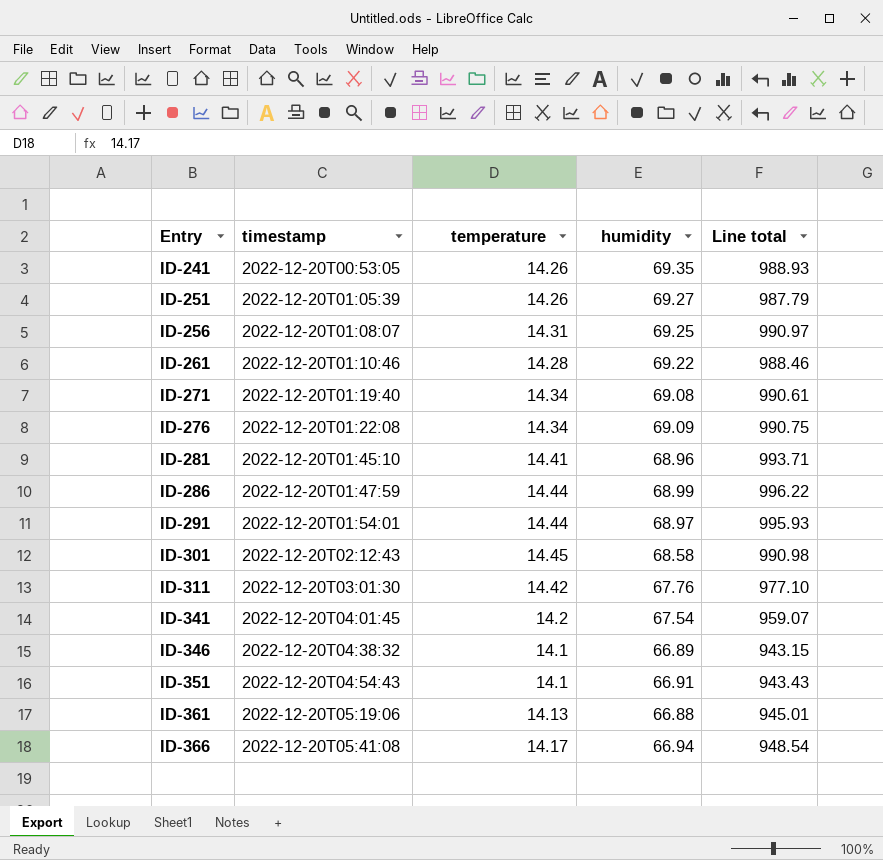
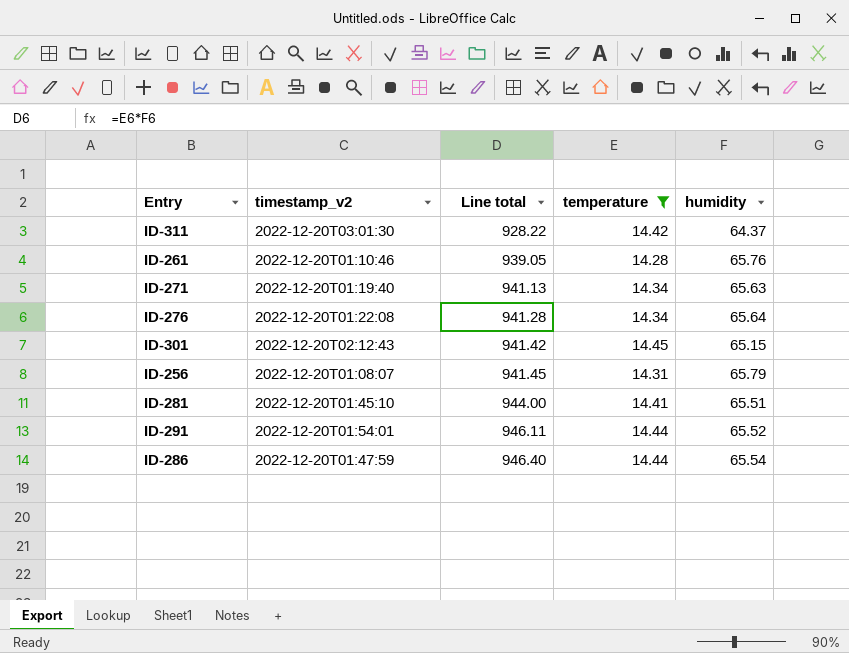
filter: none -> temperature >= 14.28
row order: Entry ascending -> Line total ascending
column name: timestamp -> timestamp_v2
column Line total | position: 5 -> 3
ID-311 | Line total: 977.10 -> 928.22
ID-311 | humidity: 67.76 -> 64.37
ID-261 | Line total: 988.46 -> 939.05
ID-261 | humidity: 69.22 -> 65.76
ID-271 | Line total: 990.61 -> 941.13
ID-271 | humidity: 69.08 -> 65.63
ID-276 | Line total: 990.75 -> 941.28
ID-276 | humidity: 69.09 -> 65.64
ID-301 | Line total: 990.98 -> 941.42
ID-301 | humidity: 68.58 -> 65.15
ID-256 | Line total: 990.97 -> 941.45
ID-256 | humidity: 69.25 -> 65.79
ID-281 | Line total: 993.71 -> 944.00
ID-281 | humidity: 68.96 -> 65.51
ID-291 | Line total: 995.93 -> 946.11
ID-291 | humidity: 68.97 -> 65.52
ID-286 | Line total: 996.22 -> 946.40
ID-286 | humidity: 68.99 -> 65.54

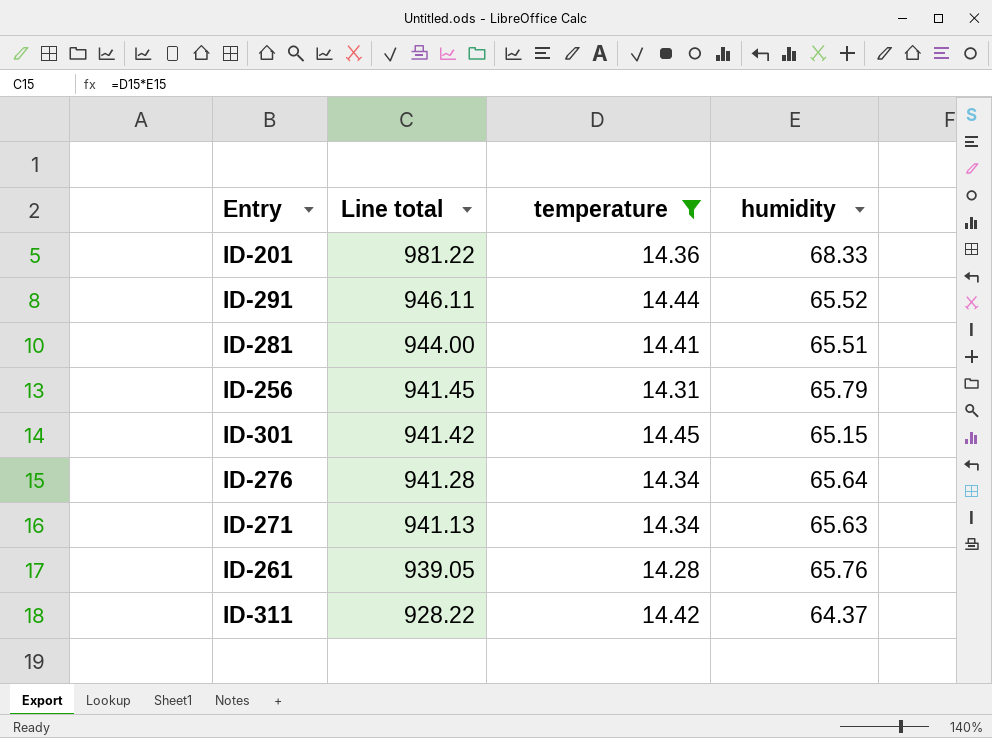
row order: Line total ascending -> Line total descending
column timestamp_v2 | position: 2 -> none
row ID-286: 2022-12-20T01:47:59 | 946.40 | 14.44 | 65.54 -> none
row ID-201: none -> 981.22 | 14.36 | 68.33

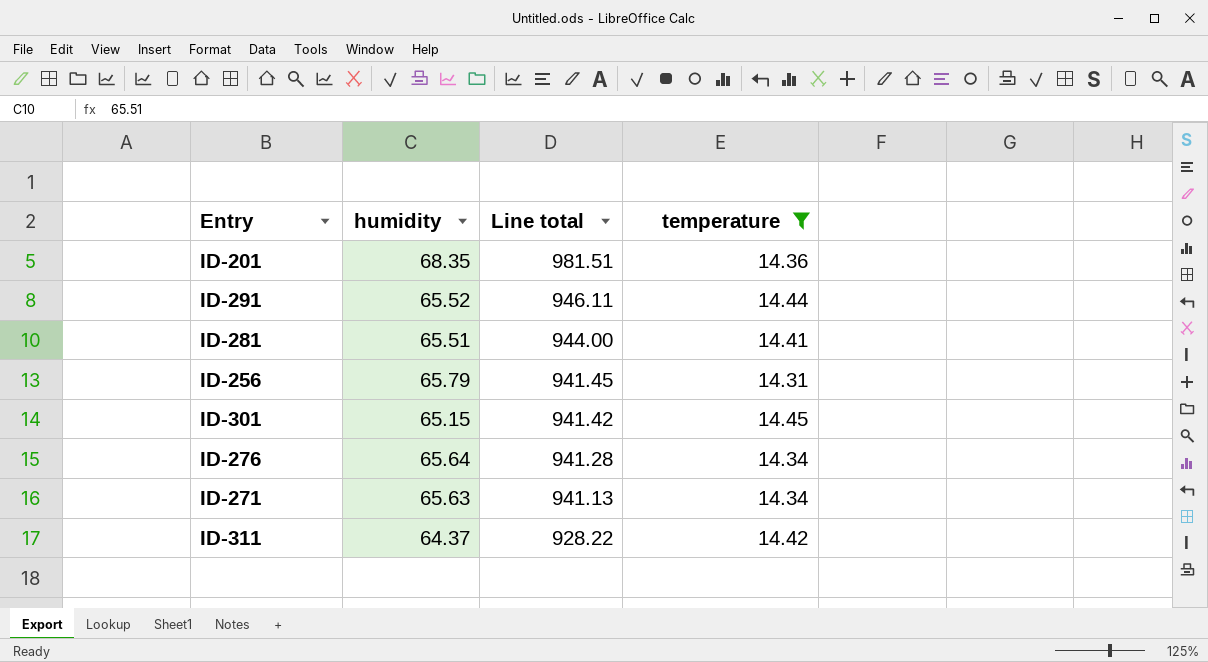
column humidity | position: 4 -> 2
row ID-261: 939.05 | 14.28 | 65.76 -> none
ID-201 | humidity: 68.33 -> 68.35
ID-201 | Line total: 981.22 -> 981.51

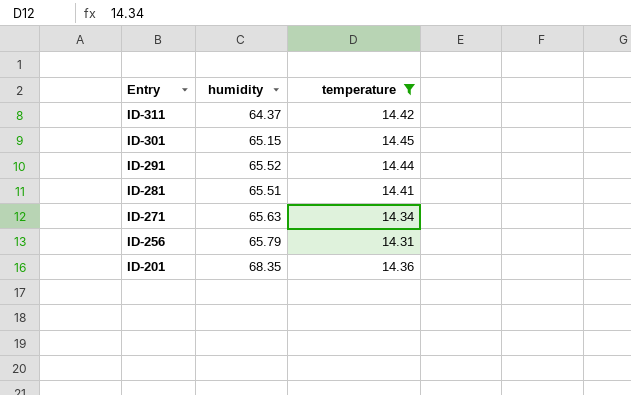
row order: Line total descending -> Entry descending
column Line total | formula: [humidity] * [temperature] -> none
row ID-276: 65.64 | 941.28 | 14.34 -> none

